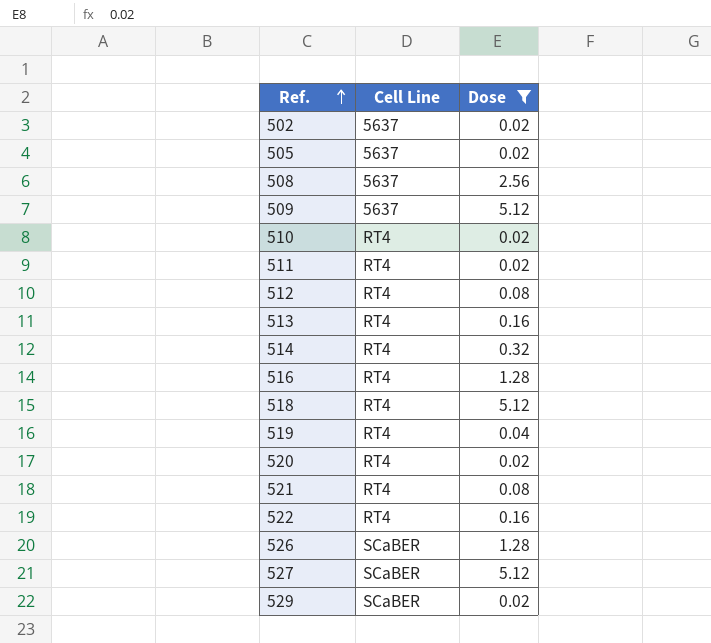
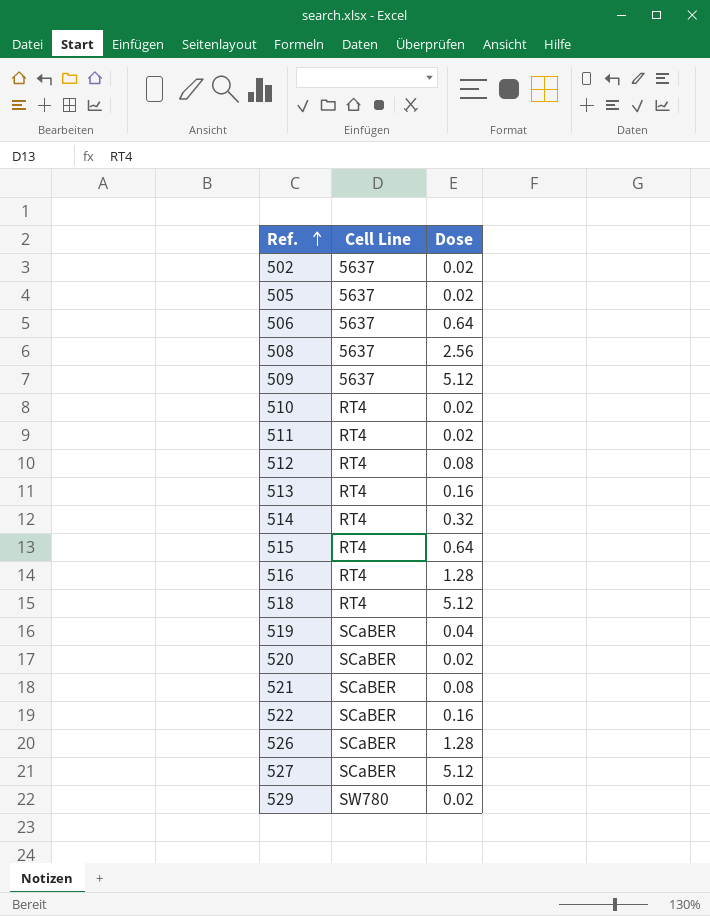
filter: Dose != 0.64 -> none
519 | Cell Line: RT4 -> SCaBER
520 | Cell Line: RT4 -> SCaBER
521 | Cell Line: RT4 -> SCaBER
522 | Cell Line: RT4 -> SCaBER
529 | Cell Line: SCaBER -> SW780

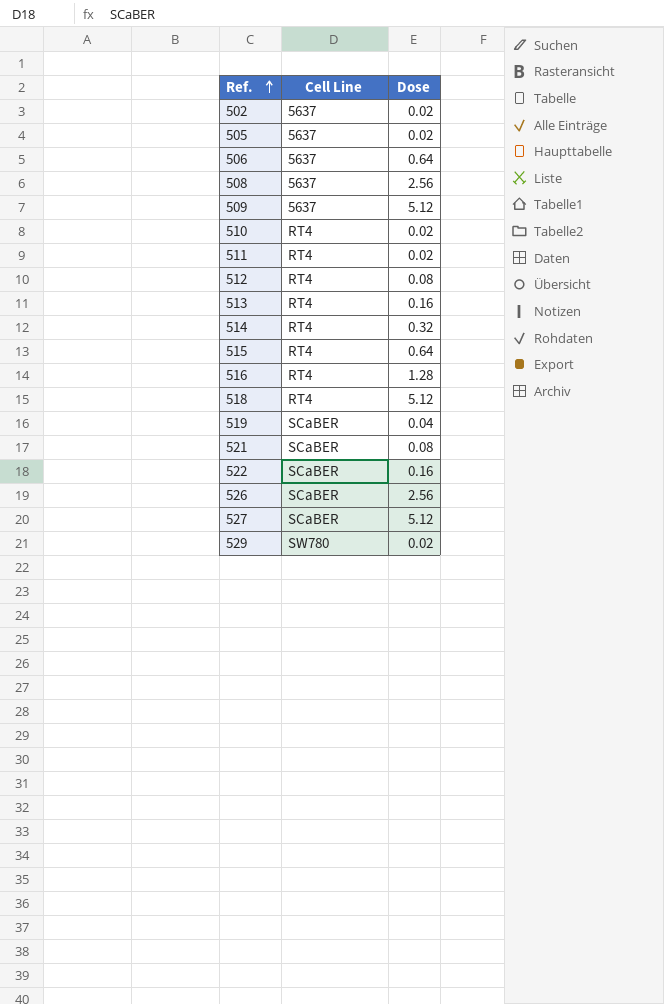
row 520: SCaBER | 0.02 -> none
526 | Dose: 1.28 -> 2.56

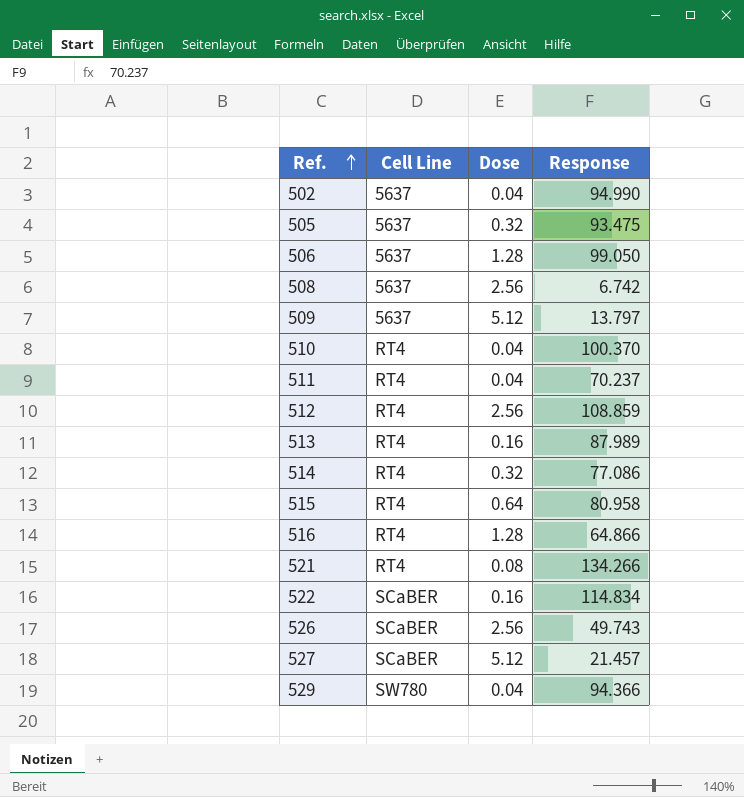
column Response | position: none -> 4
row 518: RT4 | 5.12 -> none
row 519: SCaBER | 0.04 -> none
502 | Dose: 0.02 -> 0.04
505 | Dose: 0.02 -> 0.32
506 | Dose: 0.64 -> 1.28
510 | Dose: 0.02 -> 0.04
511 | Dose: 0.02 -> 0.04
512 | Dose: 0.08 -> 2.56
521 | Cell Line: SCaBER -> RT4
529 | Dose: 0.02 -> 0.04

